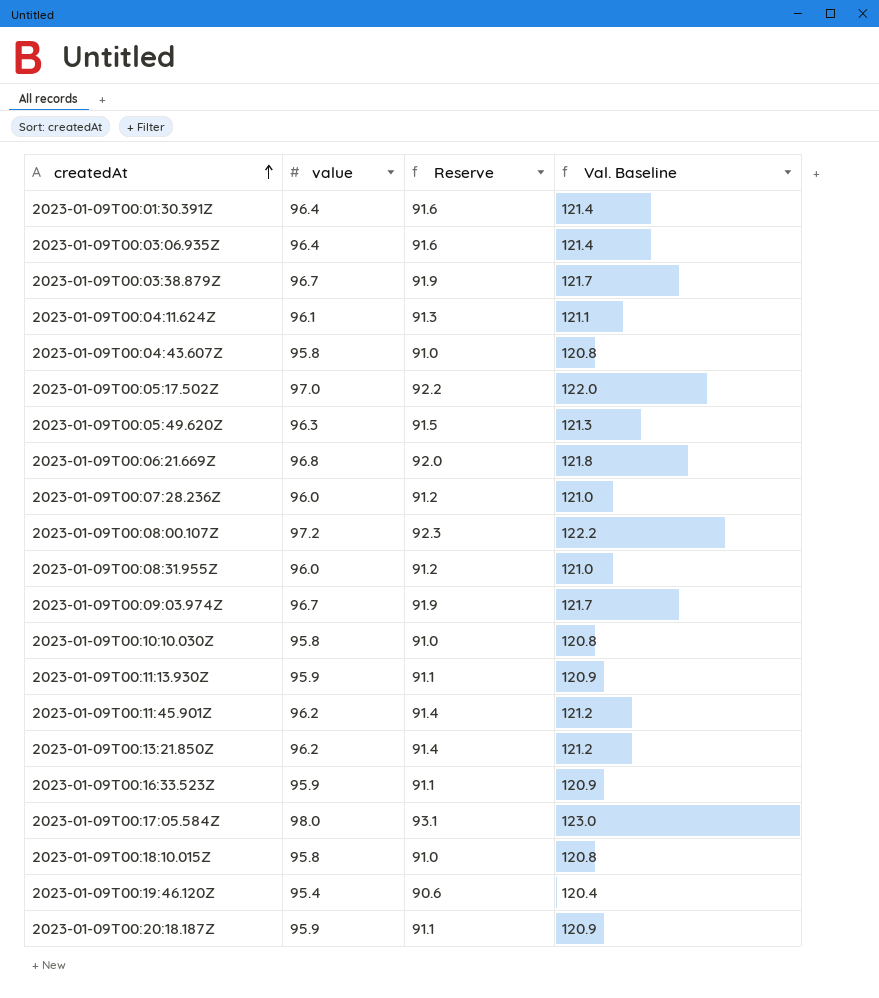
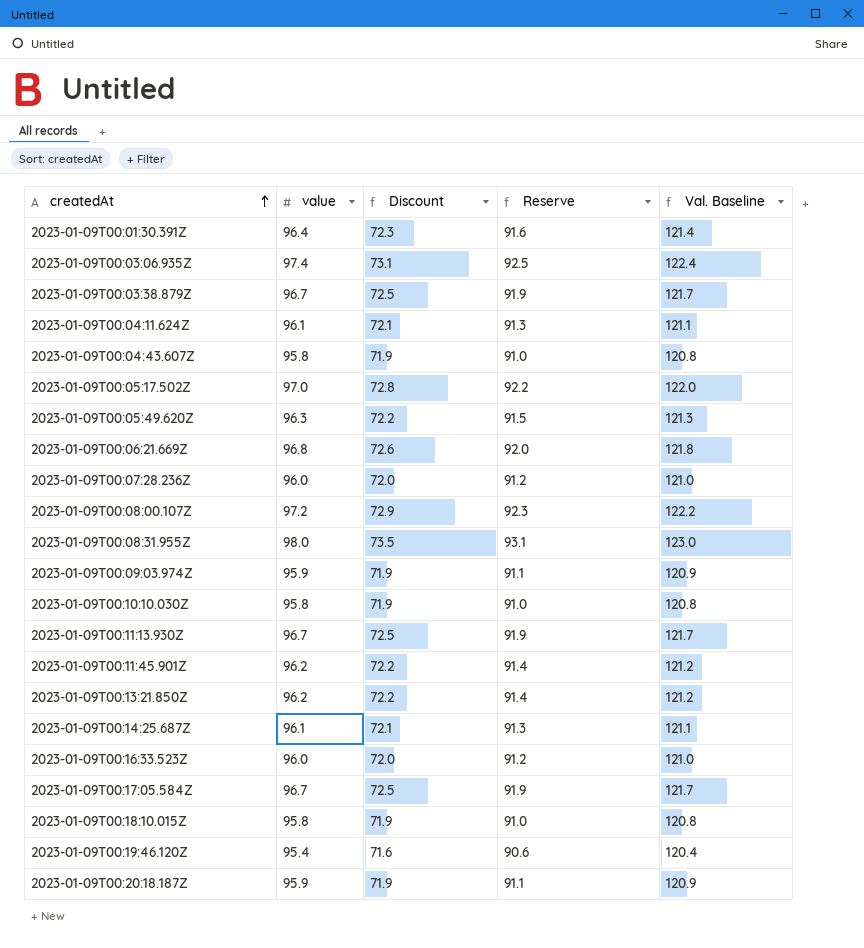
column Discount | formula: none -> [value] * 0.75
2023-01-09T00:03:06.935Z | value: 96.4 -> 97.4
2023-01-09T00:03:06.935Z | Reserve: 91.6 -> 92.5
2023-01-09T00:03:06.935Z | Val. Baseline: 121.4 -> 122.4
2023-01-09T00:08:31.955Z | value: 96.0 -> 98.0
2023-01-09T00:08:31.955Z | Reserve: 91.2 -> 93.1
2023-01-09T00:08:31.955Z | Val. Baseline: 121.0 -> 123.0
2023-01-09T00:09:03.974Z | value: 96.7 -> 95.9
2023-01-09T00:09:03.974Z | Reserve: 91.9 -> 91.1
2023-01-09T00:09:03.974Z | Val. Baseline: 121.7 -> 120.9
2023-01-09T00:11:13.930Z | value: 95.9 -> 96.7
2023-01-09T00:11:13.930Z | Reserve: 91.1 -> 91.9
2023-01-09T00:11:13.930Z | Val. Baseline: 120.9 -> 121.7
row 2023-01-09T00:14:25.687Z: none -> 96.1 | 72.1 | 91.3 | 121.1
2023-01-09T00:16:33.523Z | value: 95.9 -> 96.0
2023-01-09T00:16:33.523Z | Reserve: 91.1 -> 91.2
2023-01-09T00:16:33.523Z | Val. Baseline: 120.9 -> 121.0
2023-01-09T00:17:05.584Z | value: 98.0 -> 96.7
2023-01-09T00:17:05.584Z | Reserve: 93.1 -> 91.9
2023-01-09T00:17:05.584Z | Val. Baseline: 123.0 -> 121.7

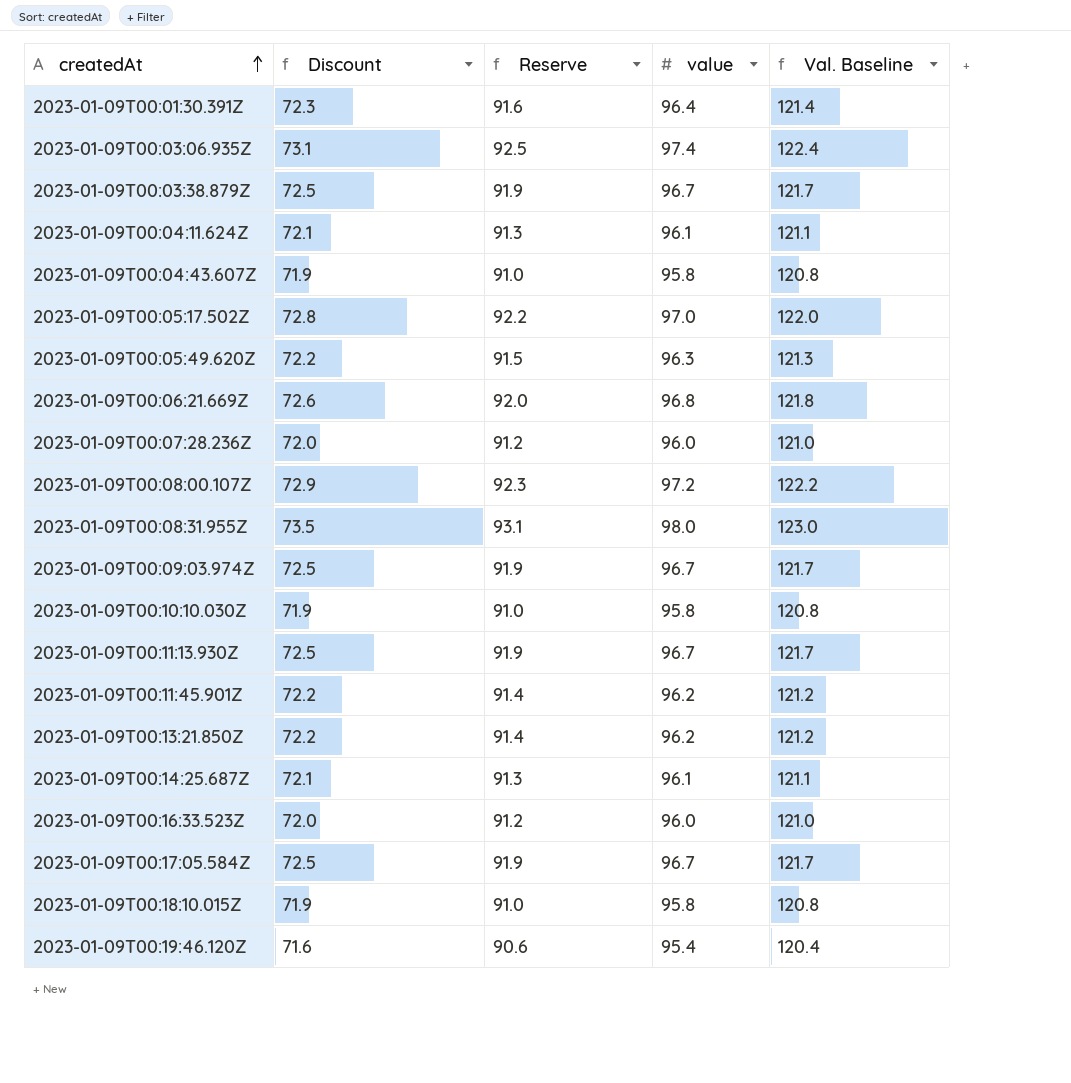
column value | position: 2 -> 4
row 2023-01-09T00:20:18.187Z: 95.9 | 71.9 | 91.1 | 120.9 -> none
2023-01-09T00:09:03.974Z | Discount: 71.9 -> 72.5
2023-01-09T00:09:03.974Z | Reserve: 91.1 -> 91.9
2023-01-09T00:09:03.974Z | value: 95.9 -> 96.7
2023-01-09T00:09:03.974Z | Val. Baseline: 120.9 -> 121.7

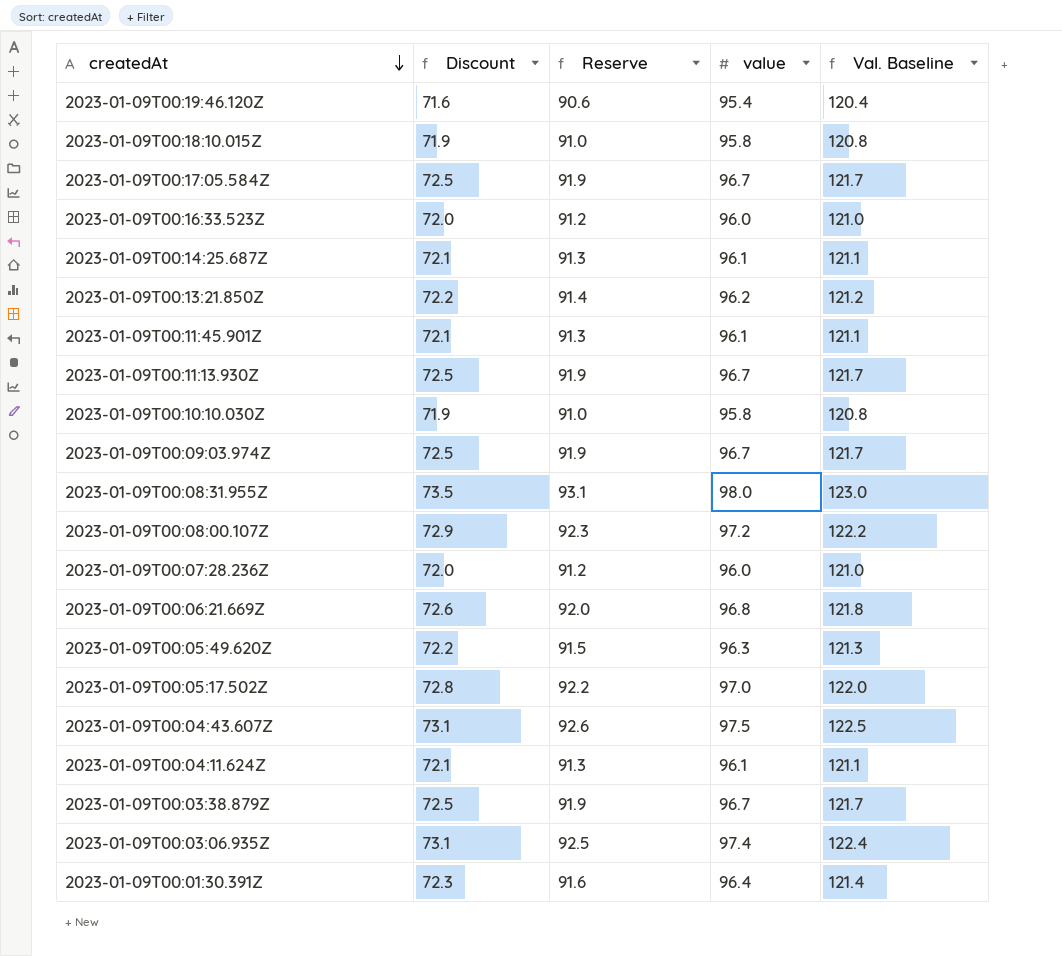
row order: createdAt ascending -> createdAt descending
2023-01-09T00:11:45.901Z | Discount: 72.2 -> 72.1
2023-01-09T00:11:45.901Z | Reserve: 91.4 -> 91.3
2023-01-09T00:11:45.901Z | value: 96.2 -> 96.1
2023-01-09T00:11:45.901Z | Val. Baseline: 121.2 -> 121.1
2023-01-09T00:04:43.607Z | Discount: 71.9 -> 73.1
2023-01-09T00:04:43.607Z | Reserve: 91.0 -> 92.6
2023-01-09T00:04:43.607Z | value: 95.8 -> 97.5
2023-01-09T00:04:43.607Z | Val. Baseline: 120.8 -> 122.5

